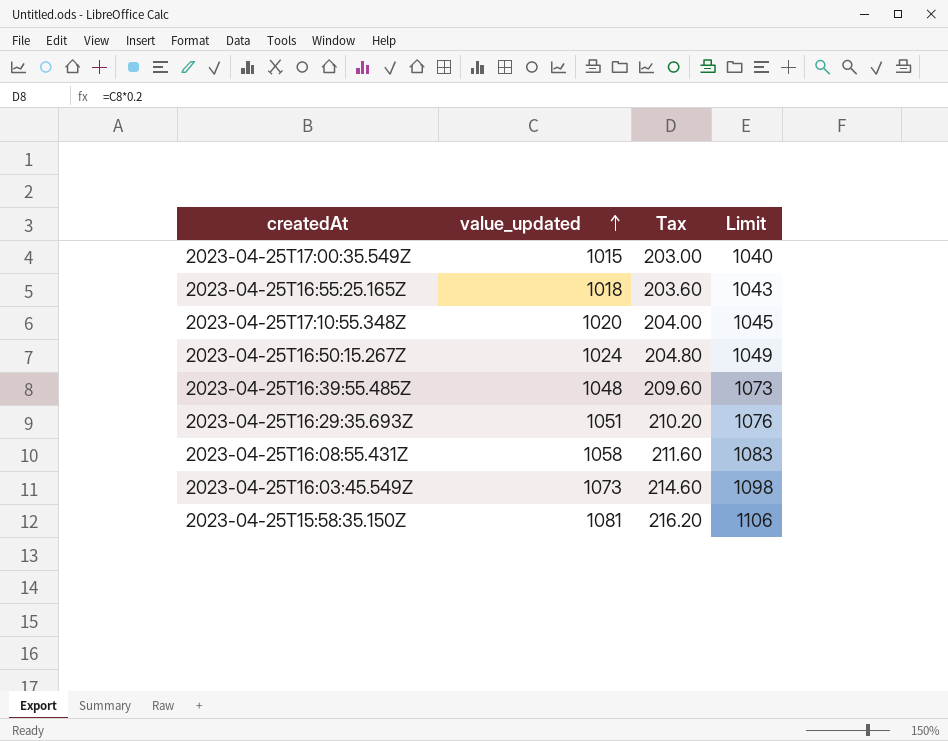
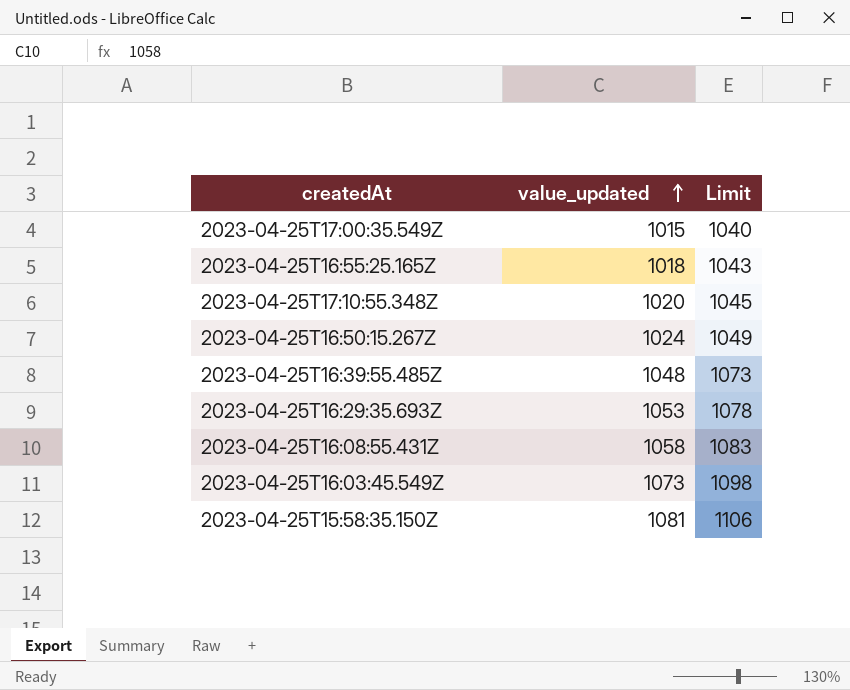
column Tax | formula: [value_updated] * 0.2 -> none
2023-04-25T16:29:35.693Z | value_updated: 1051 -> 1053
2023-04-25T16:29:35.693Z | Limit: 1076 -> 1078

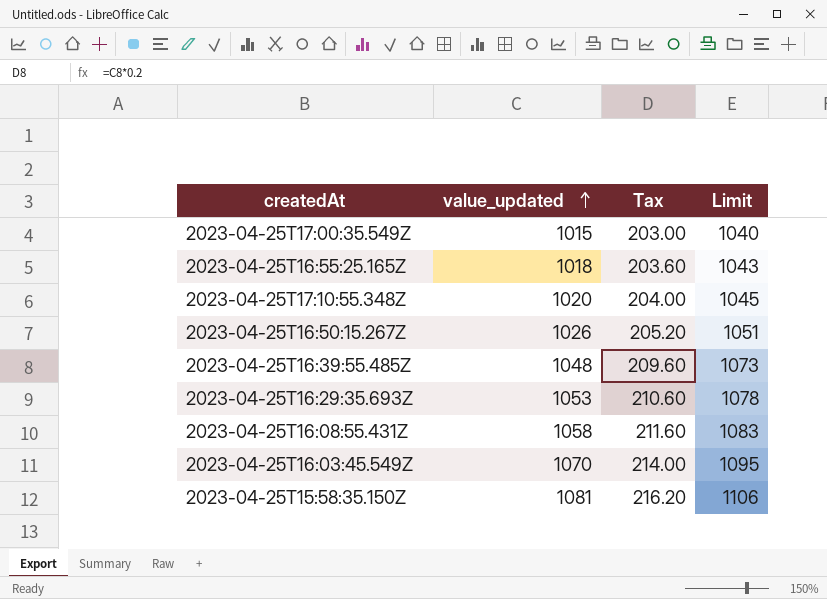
column Tax | formula: none -> [value_updated] * 0.2
2023-04-25T16:50:15.267Z | value_updated: 1024 -> 1026
2023-04-25T16:50:15.267Z | Limit: 1049 -> 1051
2023-04-25T16:03:45.549Z | value_updated: 1073 -> 1070
2023-04-25T16:03:45.549Z | Limit: 1098 -> 1095

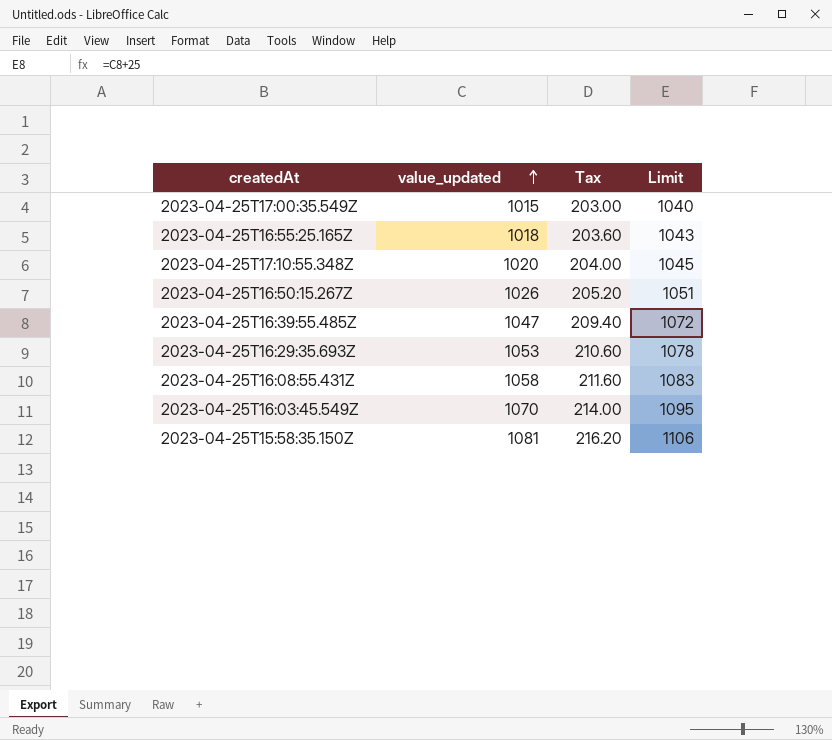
2023-04-25T16:39:55.485Z | value_updated: 1048 -> 1047
2023-04-25T16:39:55.485Z | Tax: 209.60 -> 209.40
2023-04-25T16:39:55.485Z | Limit: 1073 -> 1072

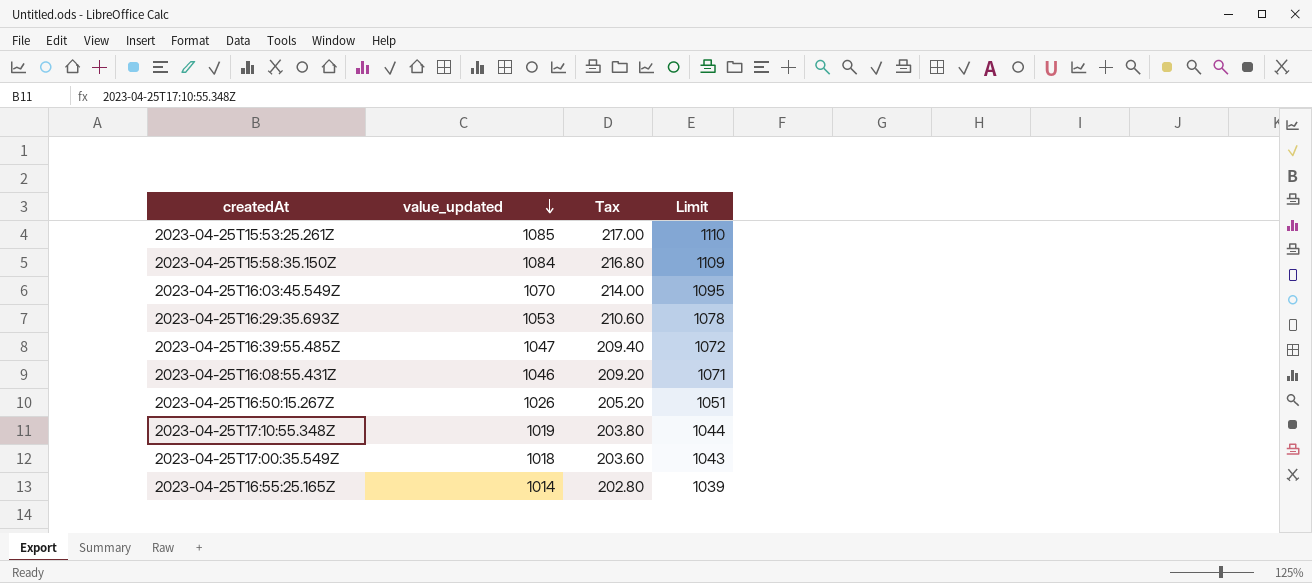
row order: value_updated ascending -> value_updated descending
row 2023-04-25T15:53:25.261Z: none -> 1085 | 217.00 | 1110
2023-04-25T15:58:35.150Z | value_updated: 1081 -> 1084
2023-04-25T15:58:35.150Z | Tax: 216.20 -> 216.80
2023-04-25T15:58:35.150Z | Limit: 1106 -> 1109
2023-04-25T16:08:55.431Z | value_updated: 1058 -> 1046
2023-04-25T16:08:55.431Z | Tax: 211.60 -> 209.20
2023-04-25T16:08:55.431Z | Limit: 1083 -> 1071
2023-04-25T17:10:55.348Z | value_updated: 1020 -> 1019
2023-04-25T17:10:55.348Z | Tax: 204.00 -> 203.80
2023-04-25T17:10:55.348Z | Limit: 1045 -> 1044
2023-04-25T17:00:35.549Z | value_updated: 1015 -> 1018
2023-04-25T17:00:35.549Z | Tax: 203.00 -> 203.60
2023-04-25T17:00:35.549Z | Limit: 1040 -> 1043
2023-04-25T16:55:25.165Z | value_updated: 1018 -> 1014
2023-04-25T16:55:25.165Z | Tax: 203.60 -> 202.80
2023-04-25T16:55:25.165Z | Limit: 1043 -> 1039

